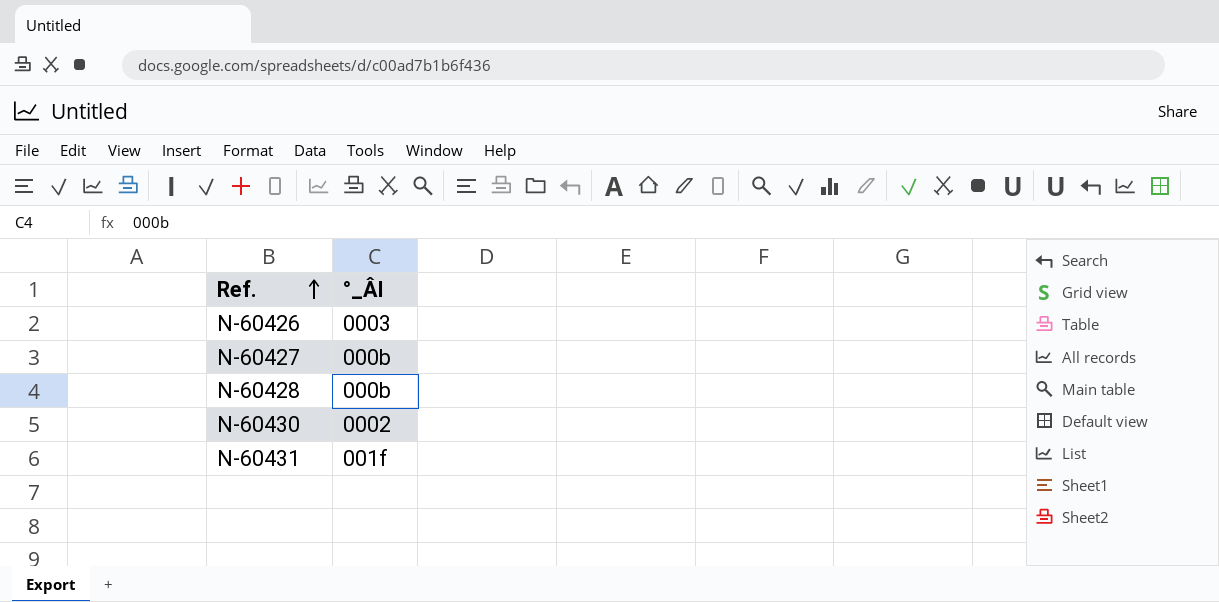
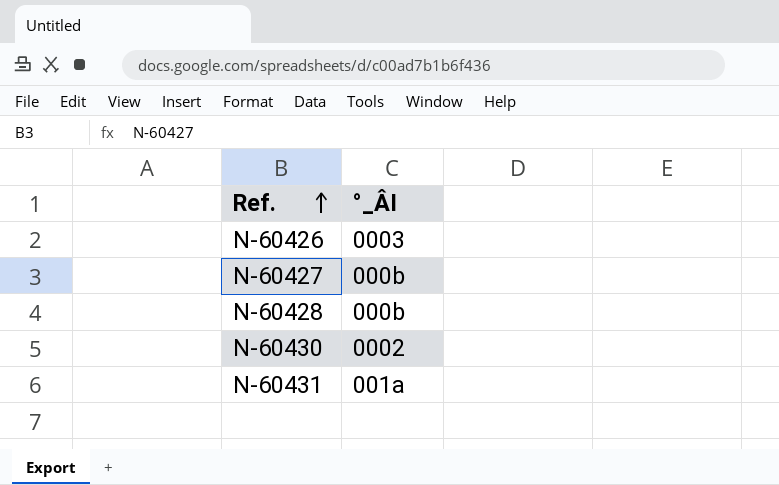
N-60431 | °_ÂI: 001f -> 001a

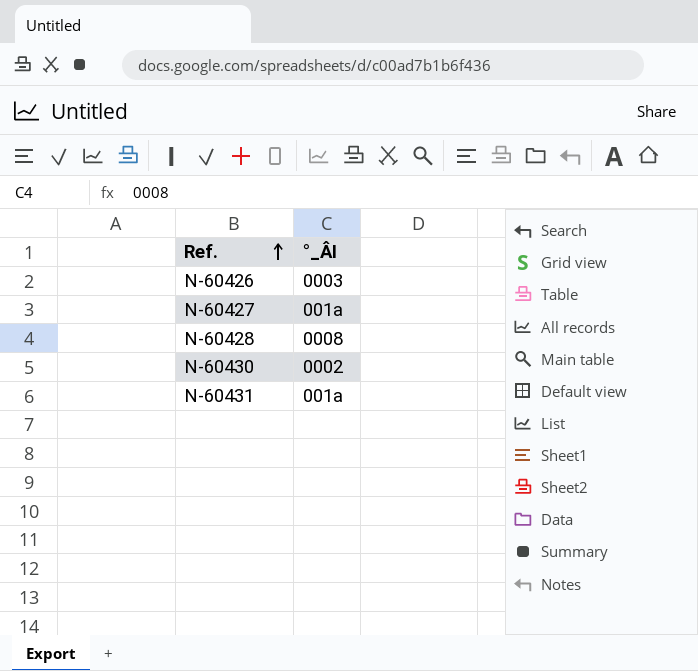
N-60427 | °_ÂI: 000b -> 001a
N-60428 | °_ÂI: 000b -> 0008

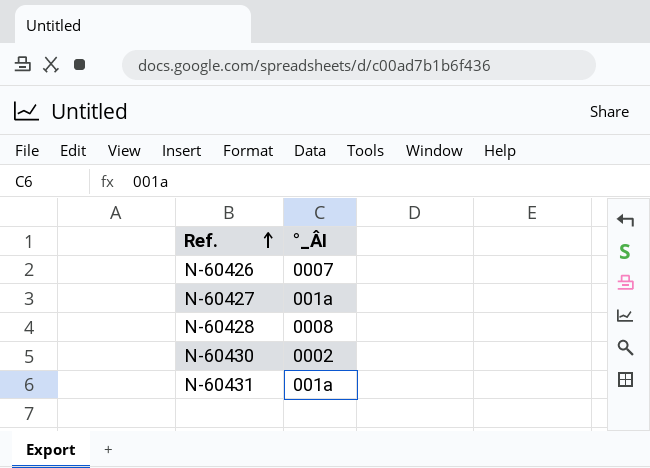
N-60426 | °_ÂI: 0003 -> 0007

